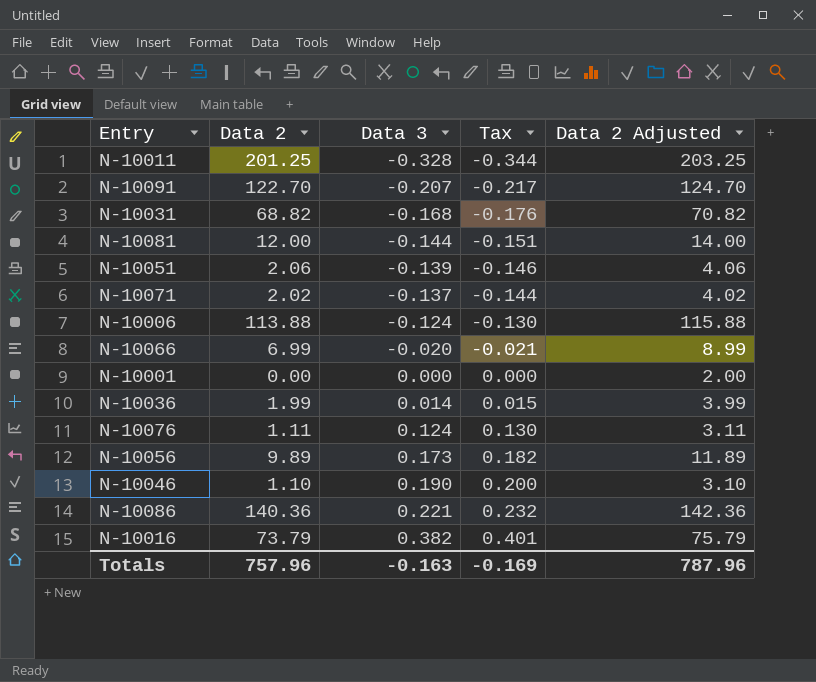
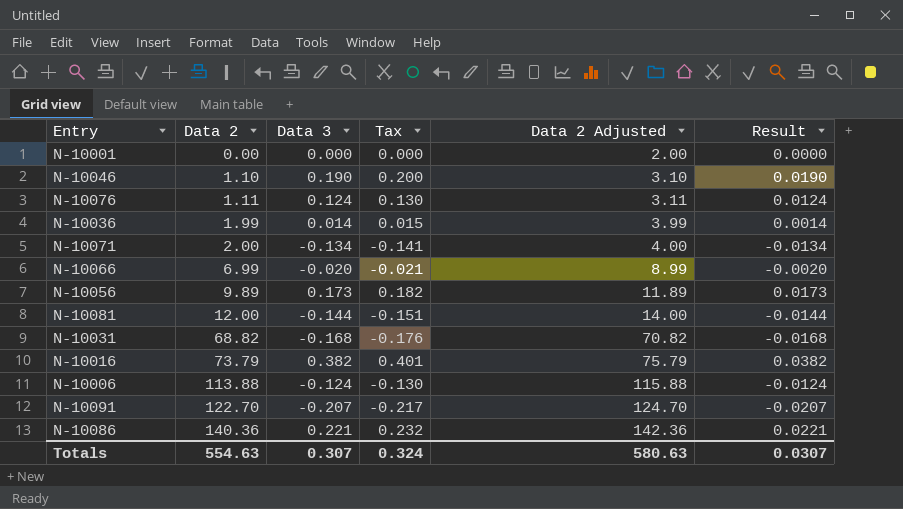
row order: Data 3 ascending -> Data 2 ascending
column Result | formula: none -> [Data 3] * 0.1
row N-10011: 201.25 | -0.328 | -0.344 | 203.25 -> none
row N-10051: 2.06 | -0.139 | -0.146 | 4.06 -> none
N-10071 | Data 2: 2.02 -> 2.00
N-10071 | Data 3: -0.137 -> -0.134
N-10071 | Tax: -0.144 -> -0.141
N-10071 | Data 2 Adjusted: 4.02 -> 4.00
Totals | Data 2: 757.96 -> 554.63
Totals | Data 3: -0.163 -> 0.307
Totals | Tax: -0.169 -> 0.324
Totals | Data 2 Adjusted: 787.96 -> 580.63

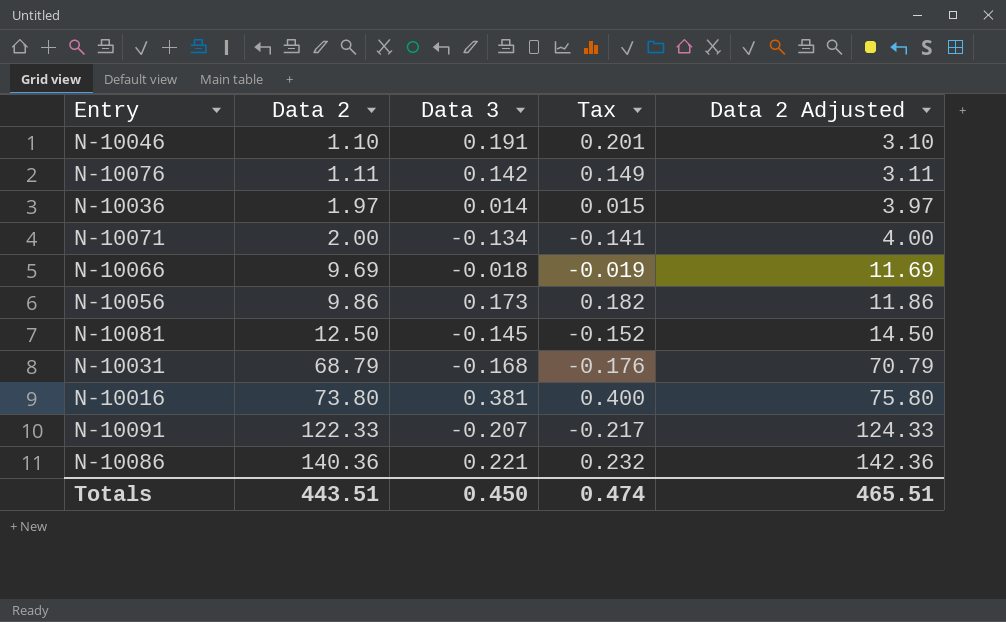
column Result | formula: [Data 3] * 0.1 -> none
row N-10001: 0.00 | 0.000 | 0.000 | 2.00 | 0.0000 -> none
row N-10006: 113.88 | -0.124 | -0.130 | 115.88 | -0.0124 -> none
N-10046 | Data 3: 0.190 -> 0.191
N-10046 | Tax: 0.200 -> 0.201
N-10076 | Data 3: 0.124 -> 0.142
N-10076 | Tax: 0.130 -> 0.149
N-10036 | Data 2: 1.99 -> 1.97
N-10036 | Data 2 Adjusted: 3.99 -> 3.97
N-10066 | Data 2: 6.99 -> 9.69
N-10066 | Data 3: -0.020 -> -0.018
N-10066 | Tax: -0.021 -> -0.019
N-10066 | Data 2 Adjusted: 8.99 -> 11.69
N-10056 | Data 2: 9.89 -> 9.86
N-10056 | Data 2 Adjusted: 11.89 -> 11.86
N-10081 | Data 2: 12.00 -> 12.50
N-10081 | Data 3: -0.144 -> -0.145
N-10081 | Tax: -0.151 -> -0.152
N-10081 | Data 2 Adjusted: 14.00 -> 14.50
N-10031 | Data 2: 68.82 -> 68.79
N-10031 | Data 2 Adjusted: 70.82 -> 70.79
N-10016 | Data 2: 73.79 -> 73.80
N-10016 | Data 3: 0.382 -> 0.381
N-10016 | Tax: 0.401 -> 0.400
N-10016 | Data 2 Adjusted: 75.79 -> 75.80
N-10091 | Data 2: 122.70 -> 122.33
N-10091 | Data 2 Adjusted: 124.70 -> 124.33
Totals | Data 2: 554.63 -> 443.51
Totals | Data 3: 0.307 -> 0.450
Totals | Tax: 0.324 -> 0.474
Totals | Data 2 Adjusted: 580.63 -> 465.51

